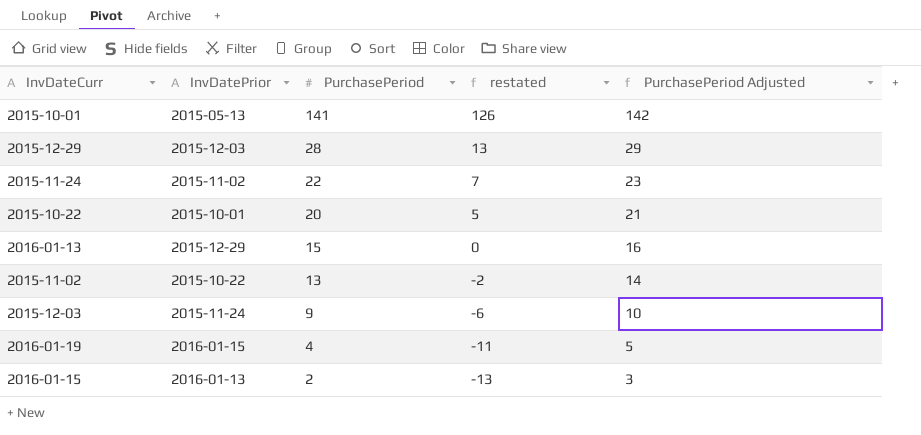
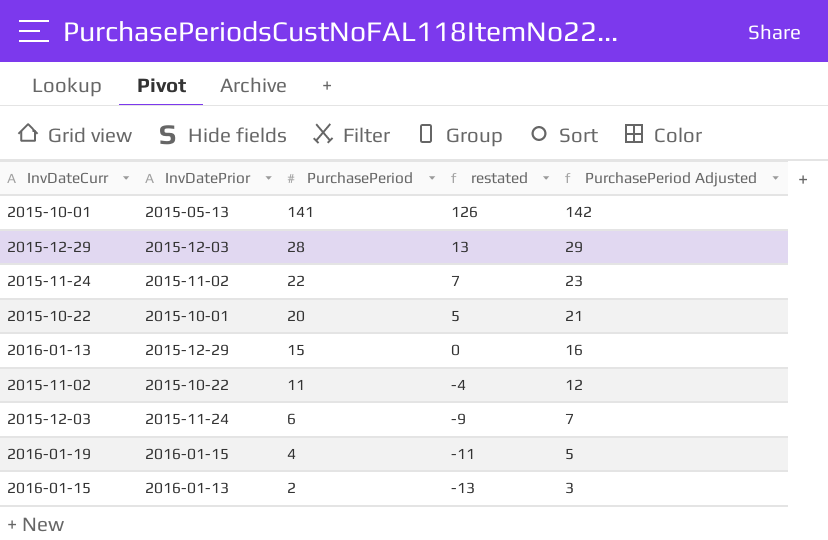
2015-11-02 | PurchasePeriod: 13 -> 11
2015-11-02 | restated: -2 -> -4
2015-11-02 | PurchasePeriod Adjusted: 14 -> 12
2015-12-03 | PurchasePeriod: 9 -> 6
2015-12-03 | restated: -6 -> -9
2015-12-03 | PurchasePeriod Adjusted: 10 -> 7

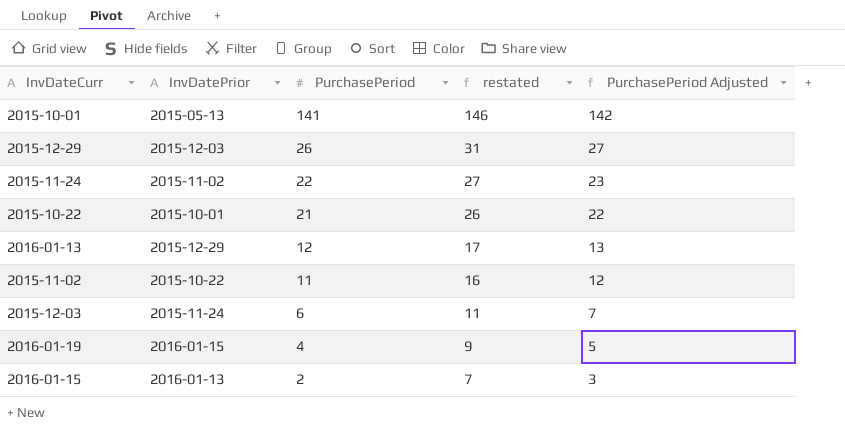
column restated | formula: [PurchasePeriod] - 15 -> [PurchasePeriod] + 5
2015-12-29 | PurchasePeriod: 28 -> 26
2015-12-29 | PurchasePeriod Adjusted: 29 -> 27
2015-10-22 | PurchasePeriod: 20 -> 21
2015-10-22 | PurchasePeriod Adjusted: 21 -> 22
2016-01-13 | PurchasePeriod: 15 -> 12
2016-01-13 | PurchasePeriod Adjusted: 16 -> 13

